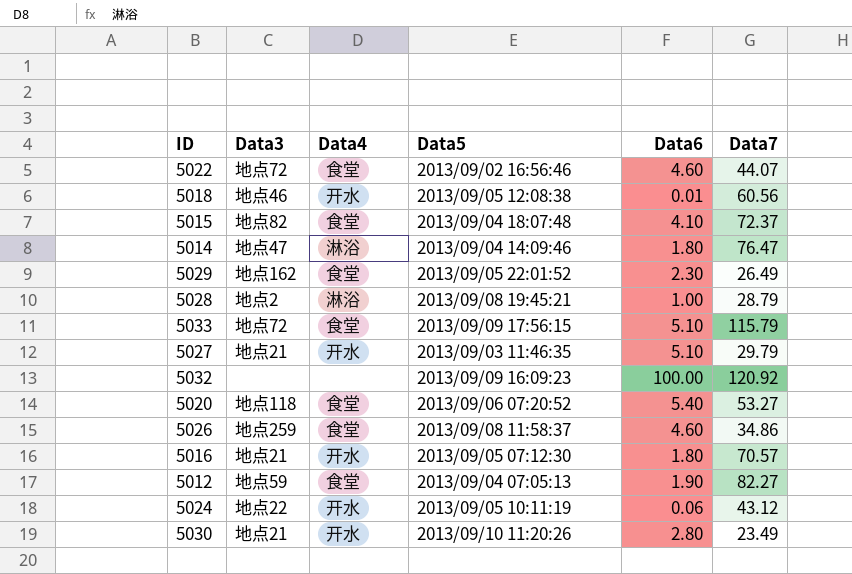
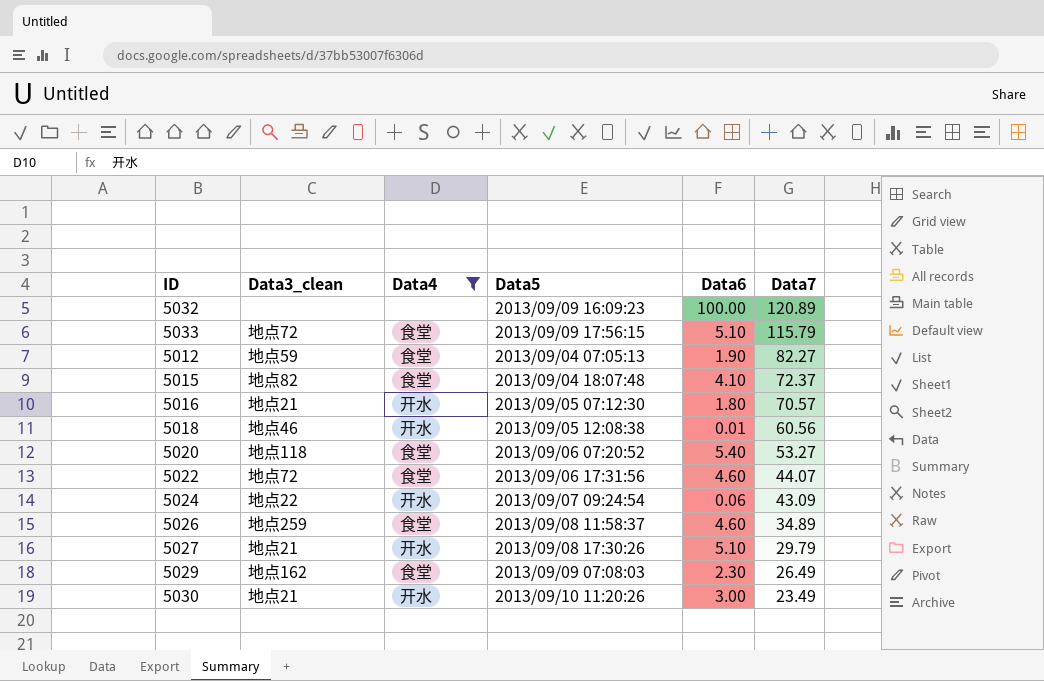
filter: none -> Data4 != 淋浴
row order: none -> Data7 descending
column name: Data3 -> Data3_clean
5032 | Data7: 120.92 -> 120.89
5022 | Data5: 2013/09/02 16:56:46 -> 2013/09/06 17:31:56
5024 | Data5: 2013/09/05 10:11:19 -> 2013/09/07 09:24:54
5024 | Data7: 43.12 -> 43.09
5026 | Data7: 34.86 -> 34.89
5027 | Data5: 2013/09/03 11:46:35 -> 2013/09/08 17:30:26
5029 | Data5: 2013/09/05 22:01:52 -> 2013/09/09 07:08:03
5030 | Data6: 2.80 -> 3.00

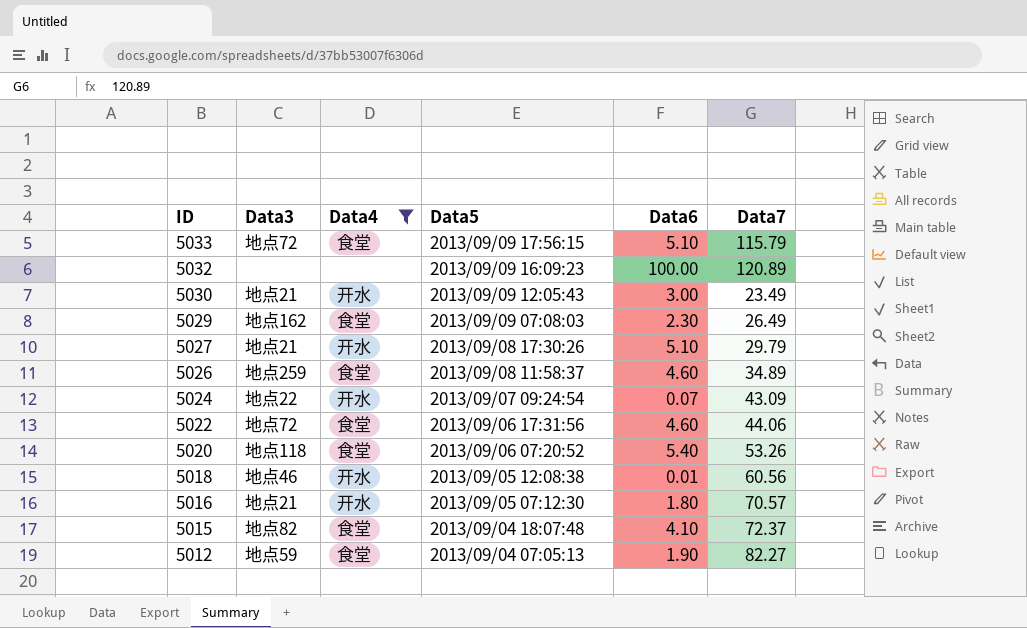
row order: Data7 descending -> ID descending
column name: Data3_clean -> Data3
5030 | Data5: 2013/09/10 11:20:26 -> 2013/09/09 12:05:43
5024 | Data6: 0.06 -> 0.07
5022 | Data7: 44.07 -> 44.06
5020 | Data7: 53.27 -> 53.26

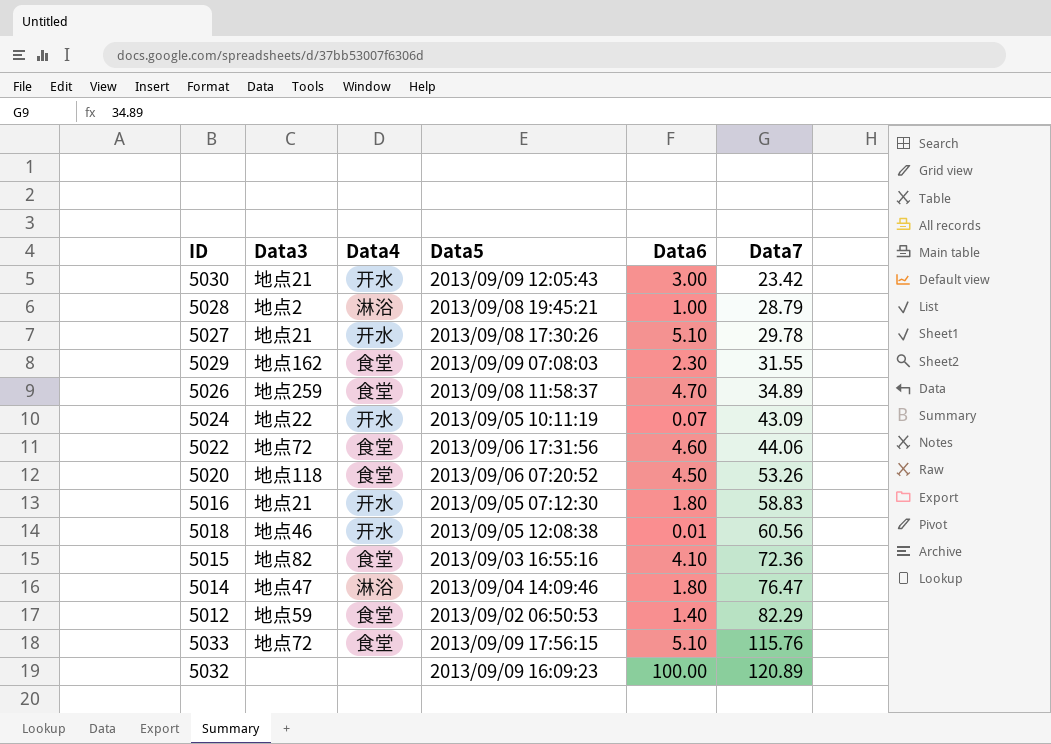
filter: Data4 != 淋浴 -> none
row order: ID descending -> Data7 ascending
5030 | Data7: 23.49 -> 23.42
5027 | Data7: 29.79 -> 29.78
5029 | Data7: 26.49 -> 31.55
5026 | Data6: 4.60 -> 4.70
5024 | Data5: 2013/09/07 09:24:54 -> 2013/09/05 10:11:19
5020 | Data6: 5.40 -> 4.50
5016 | Data7: 70.57 -> 58.83
5015 | Data5: 2013/09/04 18:07:48 -> 2013/09/03 16:55:16
5015 | Data7: 72.37 -> 72.36
5012 | Data5: 2013/09/04 07:05:13 -> 2013/09/02 06:50:53
5012 | Data6: 1.90 -> 1.40
5012 | Data7: 82.27 -> 82.29
5033 | Data7: 115.79 -> 115.76

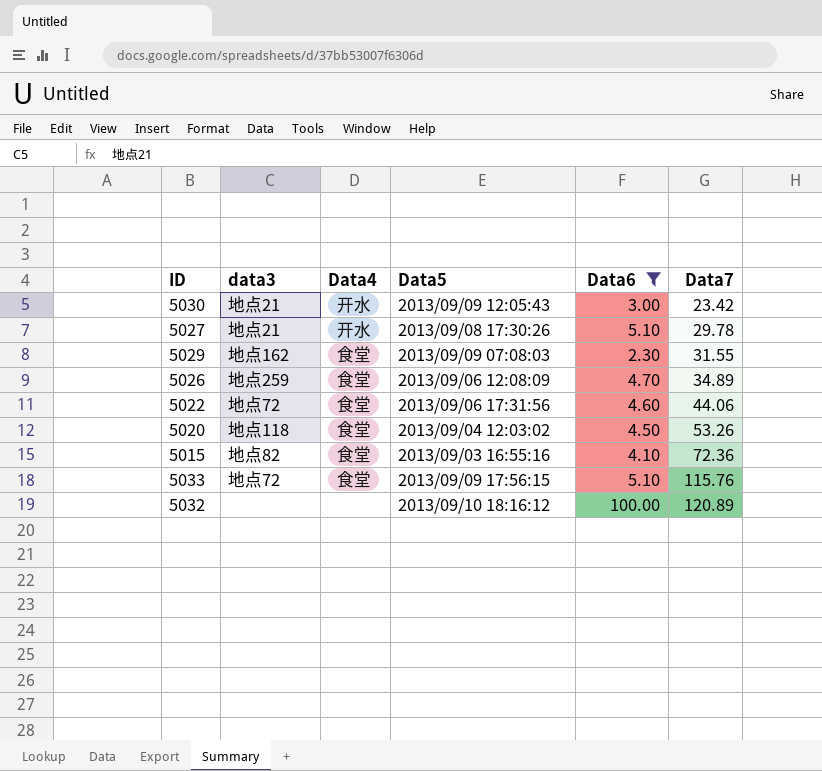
filter: none -> Data6 >= 2.30
column name: Data3 -> data3
5026 | Data5: 2013/09/08 11:58:37 -> 2013/09/06 12:08:09
5020 | Data5: 2013/09/06 07:20:52 -> 2013/09/04 12:03:02
5032 | Data5: 2013/09/09 16:09:23 -> 2013/09/10 18:16:12

